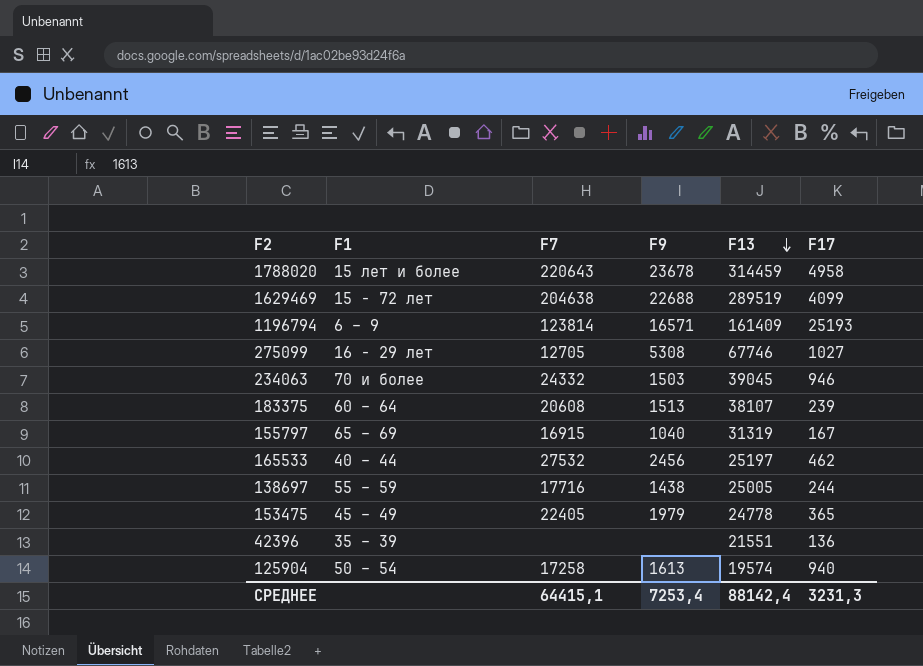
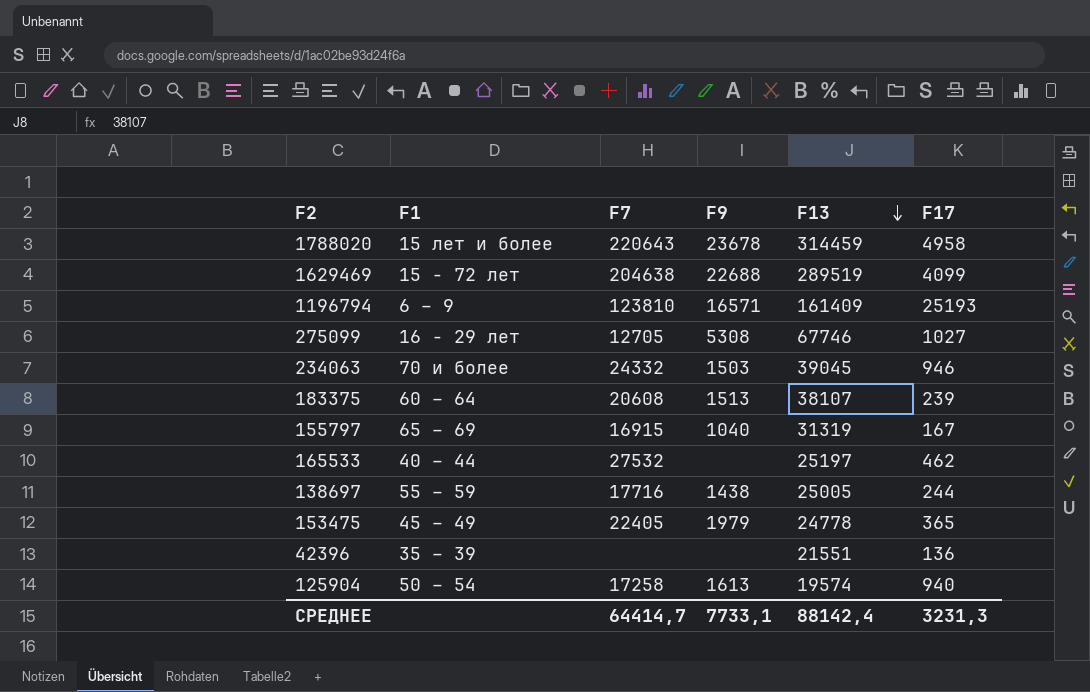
1196794 | F7: 123814 -> 123810
165533 | F9: 2456 -> none
СРЕДНЕЕ | F7: 64415,1 -> 64414,7
СРЕДНЕЕ | F9: 7253,4 -> 7733,1

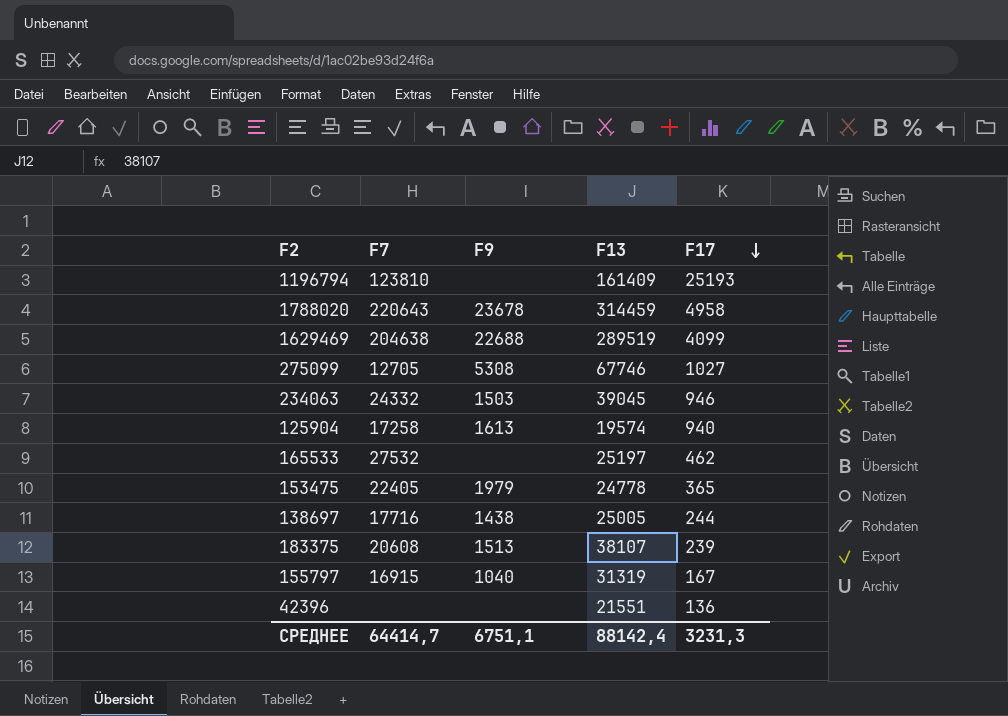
row order: F13 descending -> F17 descending
column F1 | position: 2 -> none
1196794 | F9: 16571 -> none
СРЕДНЕЕ | F9: 7733,1 -> 6751,1

